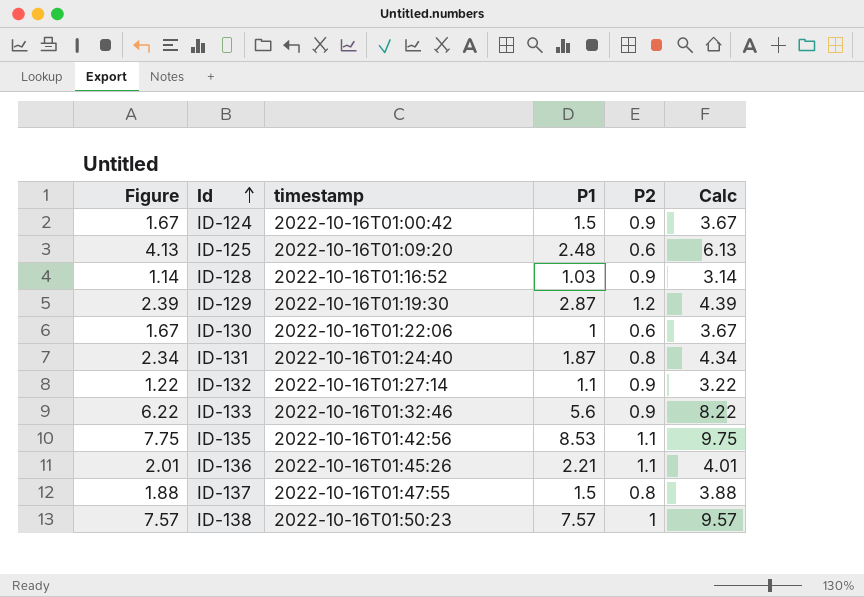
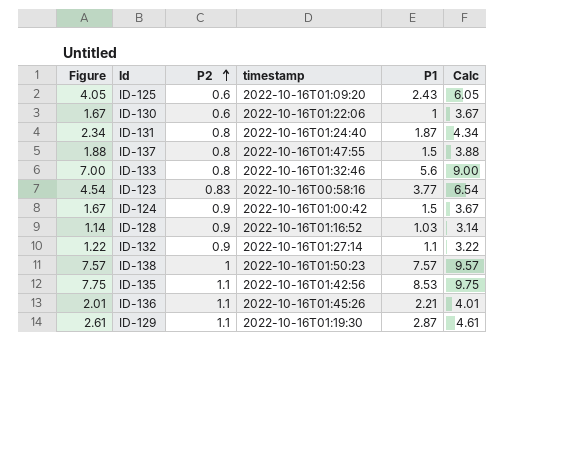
row order: Id ascending -> P2 ascending
column P2 | position: 5 -> 3
ID-125 | Figure: 4.13 -> 4.05
ID-125 | P1: 2.48 -> 2.43
ID-125 | Calc: 6.13 -> 6.05
ID-133 | Figure: 6.22 -> 7.00
ID-133 | P2: 0.9 -> 0.8
ID-133 | Calc: 8.22 -> 9.00
row ID-123: none -> 4.54 | 0.83 | 2022-10-16T00:58:16 | 3.77 | 6.54
ID-129 | Figure: 2.39 -> 2.61
ID-129 | P2: 1.2 -> 1.1
ID-129 | Calc: 4.39 -> 4.61

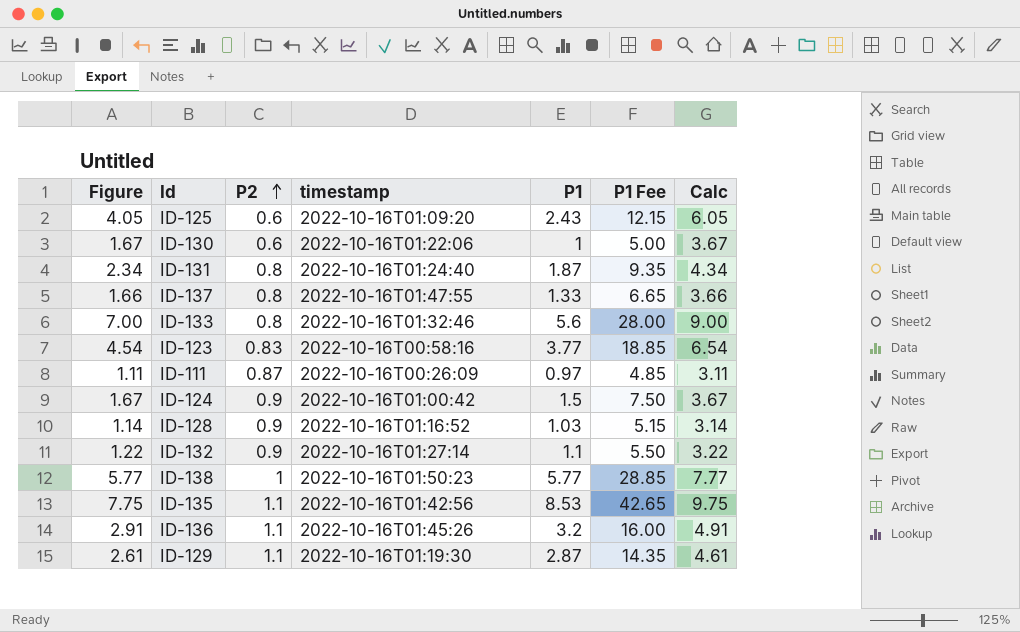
column P1 Fee | formula: none -> [P1] * 5
ID-137 | Figure: 1.88 -> 1.66
ID-137 | P1: 1.5 -> 1.33
ID-137 | Calc: 3.88 -> 3.66
row ID-111: none -> 1.11 | 0.87 | 2022-10-16T00:26:09 | 0.97 | 4.85 | 3.11
ID-138 | Figure: 7.57 -> 5.77
ID-138 | P1: 7.57 -> 5.77
ID-138 | Calc: 9.57 -> 7.77
ID-136 | Figure: 2.01 -> 2.91
ID-136 | P1: 2.21 -> 3.2
ID-136 | Calc: 4.01 -> 4.91

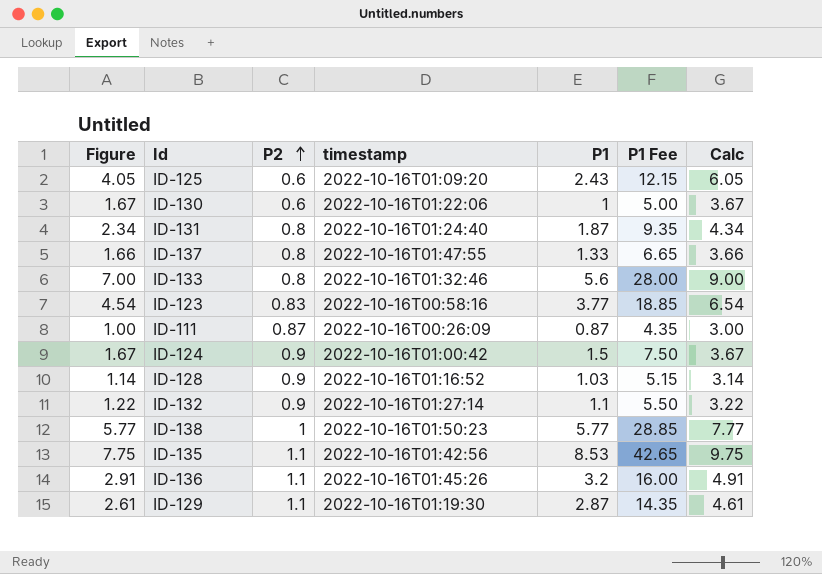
ID-111 | Figure: 1.11 -> 1.00
ID-111 | P1: 0.97 -> 0.87
ID-111 | P1 Fee: 4.85 -> 4.35
ID-111 | Calc: 3.11 -> 3.00

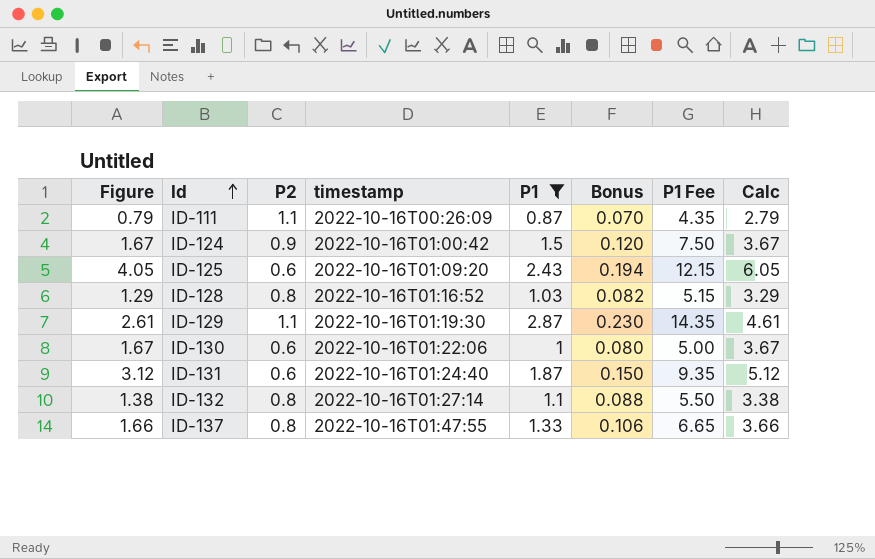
filter: none -> P1 <= 2.87
row order: P2 ascending -> Id ascending
column Bonus | formula: none -> [P1] * 0.08
ID-111 | Figure: 1.00 -> 0.79
ID-111 | P2: 0.87 -> 1.1
ID-111 | Calc: 3.00 -> 2.79
ID-128 | Figure: 1.14 -> 1.29
ID-128 | P2: 0.9 -> 0.8
ID-128 | Calc: 3.14 -> 3.29
ID-131 | Figure: 2.34 -> 3.12
ID-131 | P2: 0.8 -> 0.6
ID-131 | Calc: 4.34 -> 5.12
ID-132 | Figure: 1.22 -> 1.38
ID-132 | P2: 0.9 -> 0.8
ID-132 | Calc: 3.22 -> 3.38

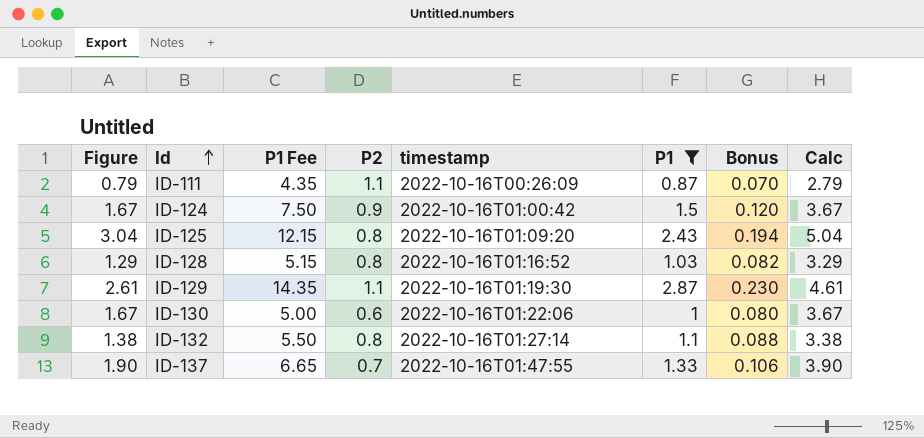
column P1 Fee | position: 7 -> 3
row ID-131: 3.12 | 0.6 | 2022-10-16T01:24:40 | 1.87 | 0.150 | 9.35 | 5.12 -> none
ID-125 | Figure: 4.05 -> 3.04
ID-125 | P2: 0.6 -> 0.8
ID-125 | Calc: 6.05 -> 5.04
ID-137 | Figure: 1.66 -> 1.90
ID-137 | P2: 0.8 -> 0.7
ID-137 | Calc: 3.66 -> 3.90

